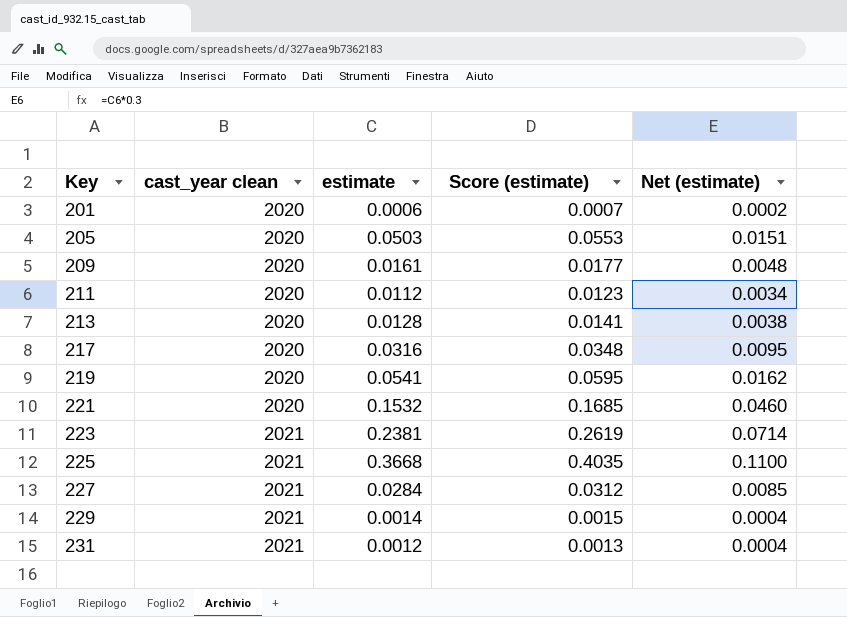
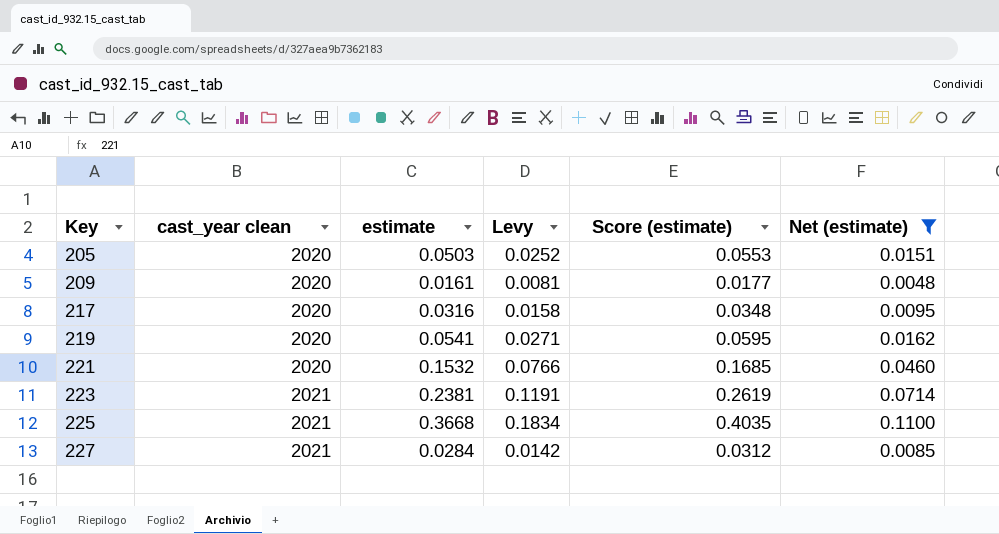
filter: none -> Net (estimate) >= 0.0048
column Levy | formula: none -> [estimate] * 0.5

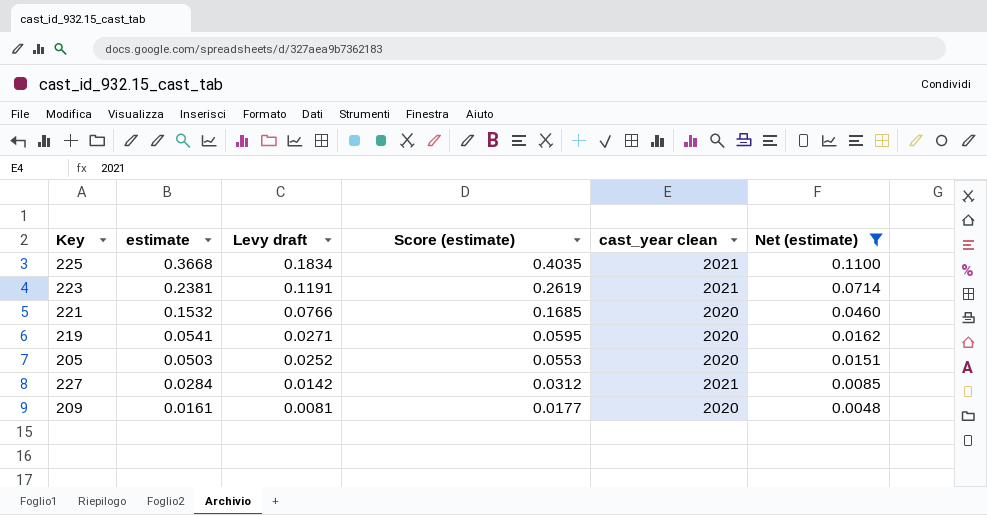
row order: Key ascending -> estimate descending
column name: Levy -> Levy draft
column cast_year clean | position: 2 -> 5
row 217: 2020 | 0.0316 | 0.0158 | 0.0348 | 0.0095 -> none

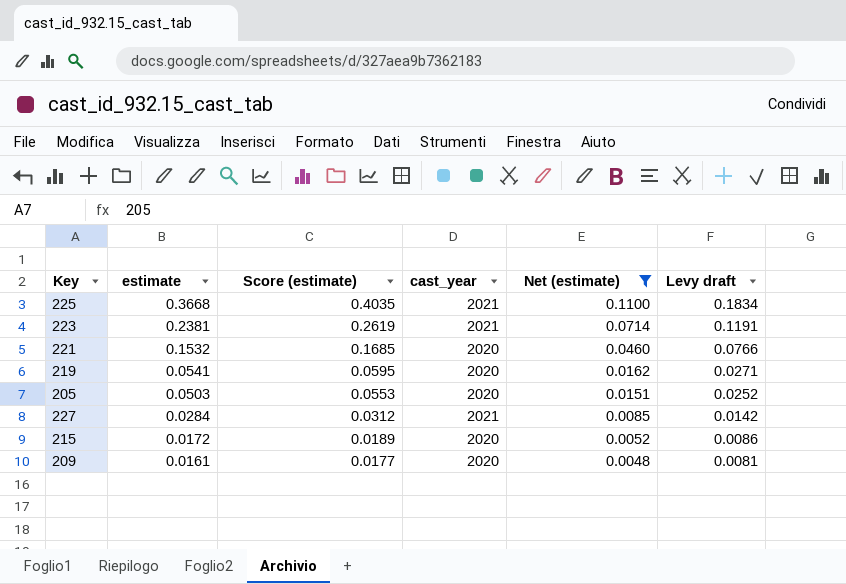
column name: cast_year clean -> cast_year
column Levy draft | position: 3 -> 6
row 215: none -> 0.0172 | 0.0189 | 2020 | 0.0052 | 0.0086

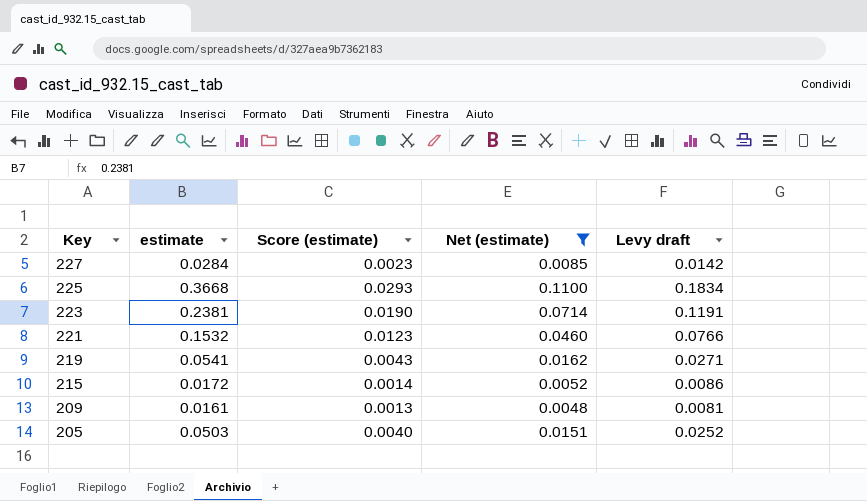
row order: estimate descending -> Key descending
column cast_year | position: 4 -> none
column Score (estimate) | formula: [estimate] * 1.1 -> [estimate] * 0.08

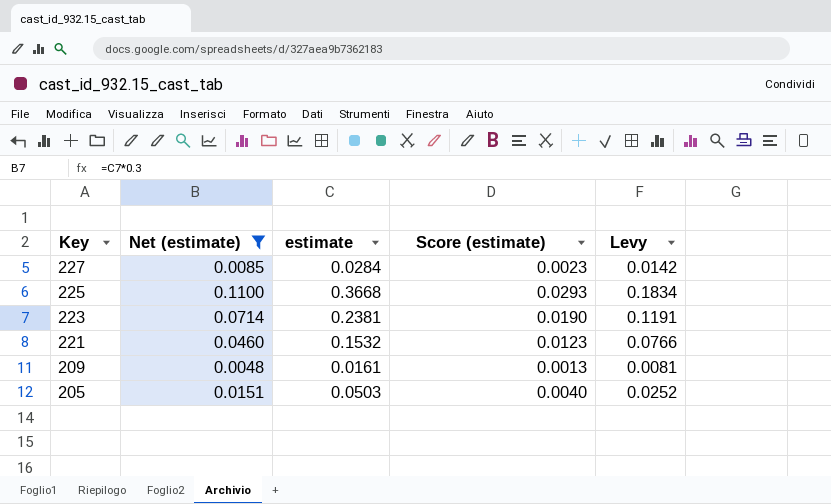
column Net (estimate) | position: 4 -> 2
column name: Levy draft -> Levy
row 219: 0.0541 | 0.0043 | 0.0162 | 0.0271 -> none
row 215: 0.0172 | 0.0014 | 0.0052 | 0.0086 -> none

